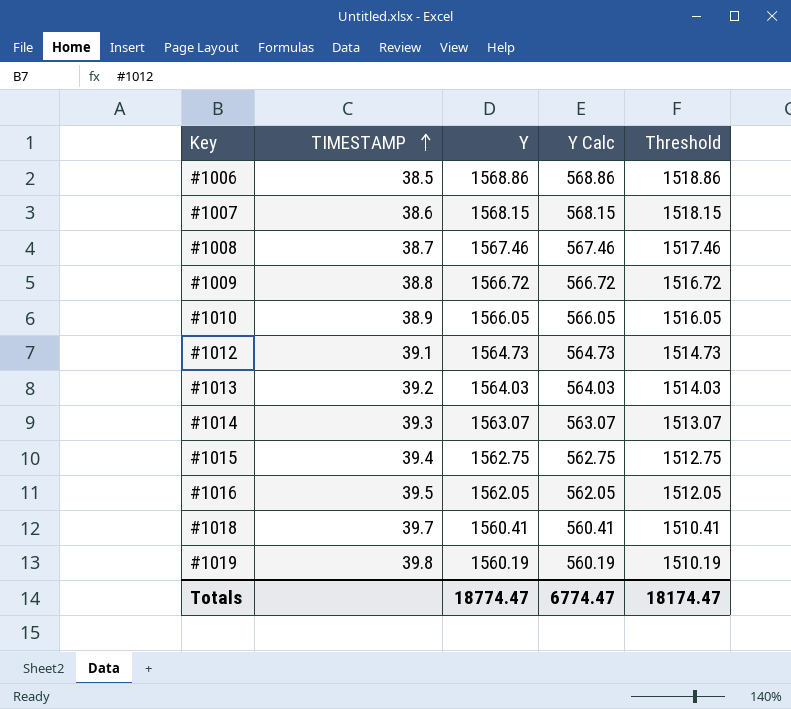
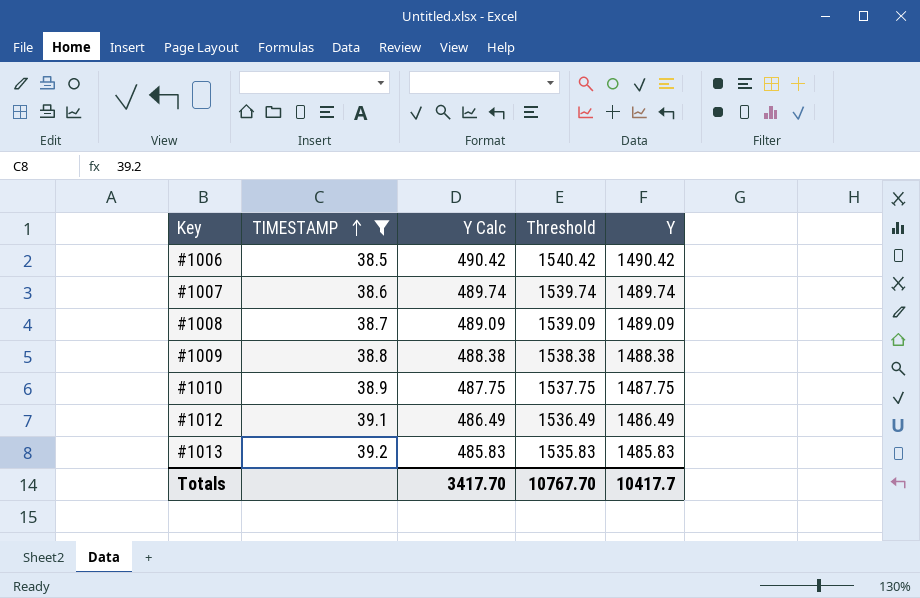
filter: none -> TIMESTAMP <= 39.2
column Threshold | formula: [Y] - 50 -> [Y] + 50
column Y | position: 3 -> 5
#1006 | Y Calc: 568.86 -> 490.42
#1006 | Y: 1568.86 -> 1490.42
#1007 | Y Calc: 568.15 -> 489.74
#1007 | Y: 1568.15 -> 1489.74
#1008 | Y Calc: 567.46 -> 489.09
#1008 | Y: 1567.46 -> 1489.09
#1009 | Y Calc: 566.72 -> 488.38
#1009 | Y: 1566.72 -> 1488.38
#1010 | Y Calc: 566.05 -> 487.75
#1010 | Y: 1566.05 -> 1487.75
#1012 | Y Calc: 564.73 -> 486.49
#1012 | Y: 1564.73 -> 1486.49
#1013 | Y Calc: 564.03 -> 485.83
#1013 | Y: 1564.03 -> 1485.83
Totals | Y Calc: 6774.47 -> 3417.70
Totals | Threshold: 18174.47 -> 10767.70
Totals | Y: 18774.47 -> 10417.7

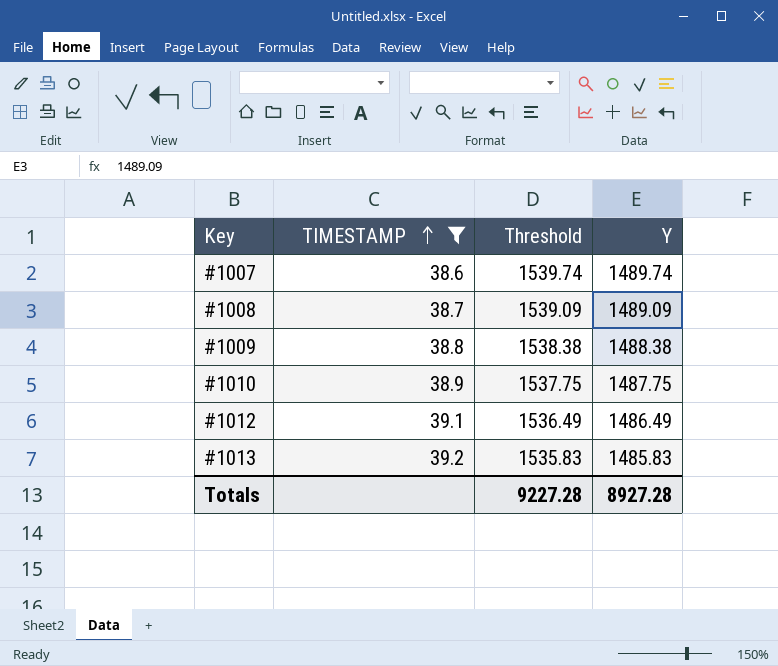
column Y Calc | formula: [Y] - 1000 -> none
row #1006: 38.5 | 490.42 | 1540.42 | 1490.42 -> none
Totals | Threshold: 10767.70 -> 9227.28
Totals | Y: 10417.7 -> 8927.28

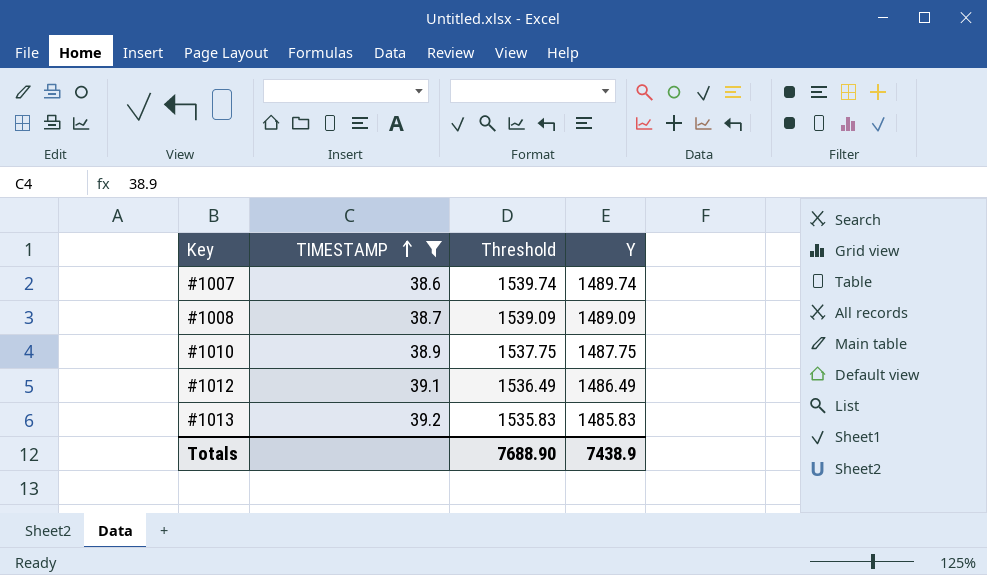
row #1009: 38.8 | 1538.38 | 1488.38 -> none
Totals | Threshold: 9227.28 -> 7688.90
Totals | Y: 8927.28 -> 7438.9

